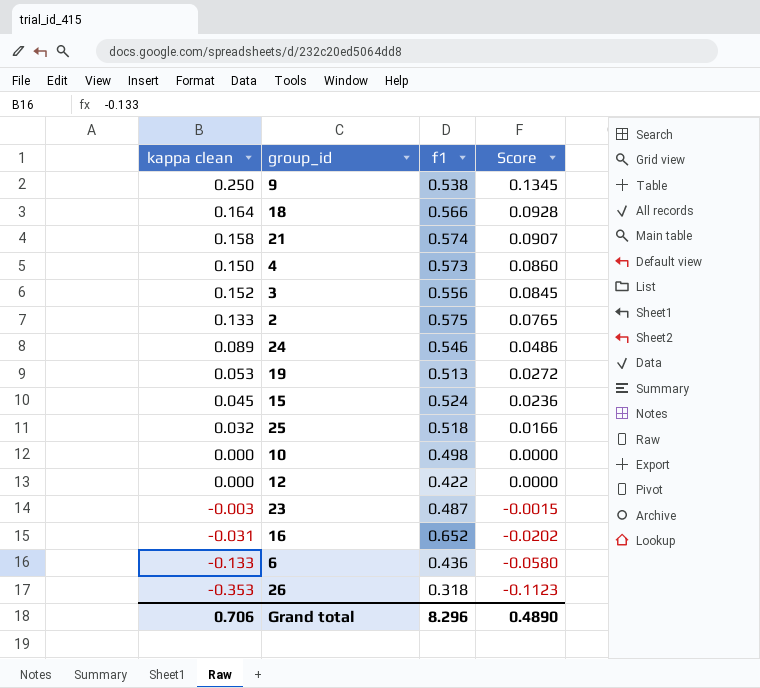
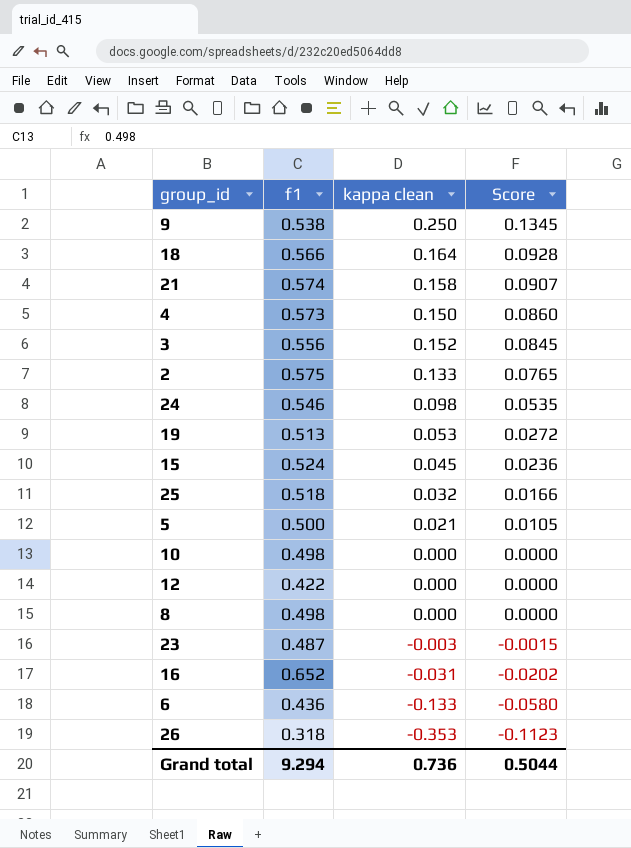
column kappa clean | position: 1 -> 3
24 | kappa clean: 0.089 -> 0.098
24 | Score: 0.0486 -> 0.0535
row 5: none -> 0.500 | 0.021 | 0.0105
row 8: none -> 0.498 | 0.000 | 0.0000
Grand total | f1: 8.296 -> 9.294
Grand total | kappa clean: 0.706 -> 0.736
Grand total | Score: 0.4890 -> 0.5044

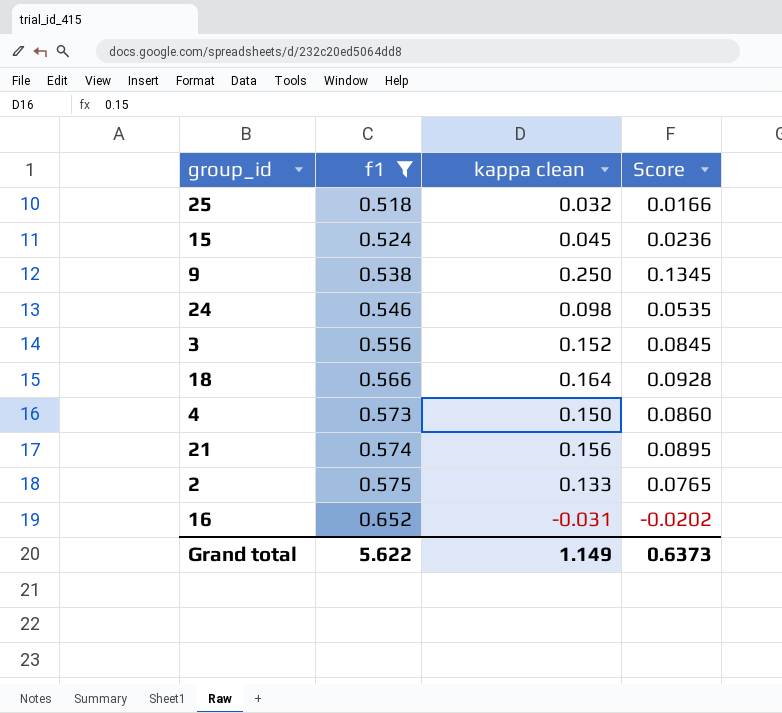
filter: none -> f1 >= 0.518
row order: Score descending -> f1 ascending
21 | kappa clean: 0.158 -> 0.156
21 | Score: 0.0907 -> 0.0895
Grand total | f1: 9.294 -> 5.622
Grand total | kappa clean: 0.736 -> 1.149
Grand total | Score: 0.5044 -> 0.6373

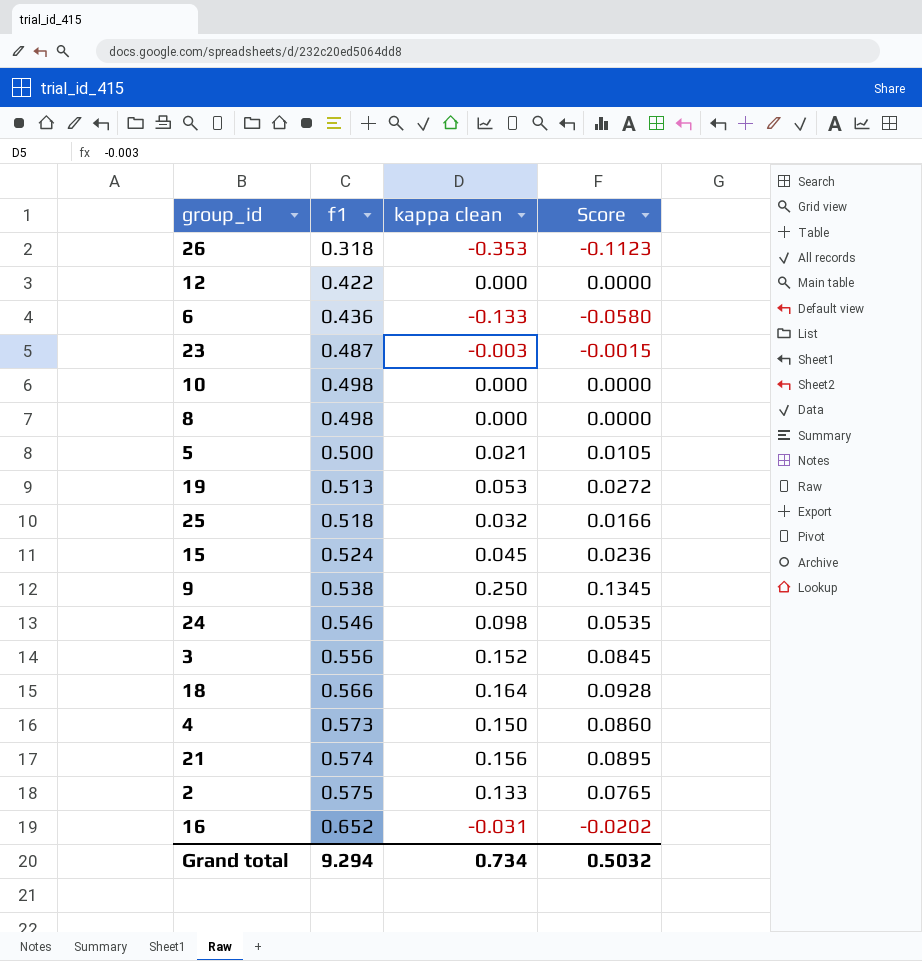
filter: f1 >= 0.518 -> none
Grand total | f1: 5.622 -> 9.294
Grand total | kappa clean: 1.149 -> 0.734
Grand total | Score: 0.6373 -> 0.5032

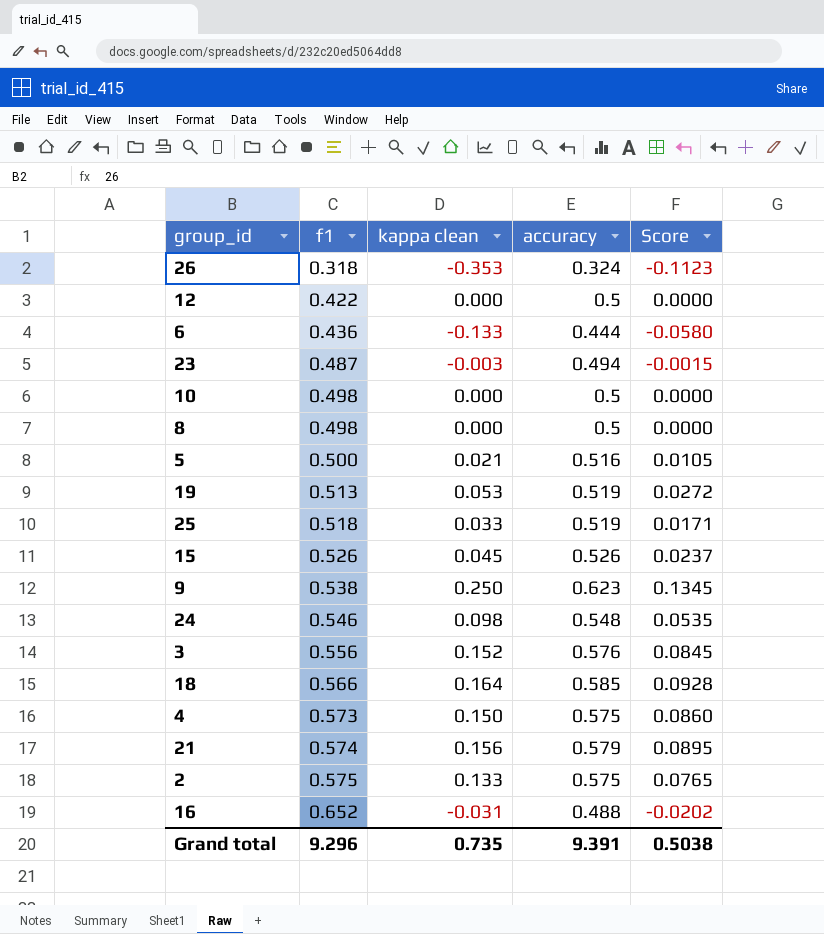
column accuracy | position: none -> 4
25 | kappa clean: 0.032 -> 0.033
25 | Score: 0.0166 -> 0.0171
15 | f1: 0.524 -> 0.526
15 | Score: 0.0236 -> 0.0237
Grand total | f1: 9.294 -> 9.296
Grand total | kappa clean: 0.734 -> 0.735
Grand total | Score: 0.5032 -> 0.5038

